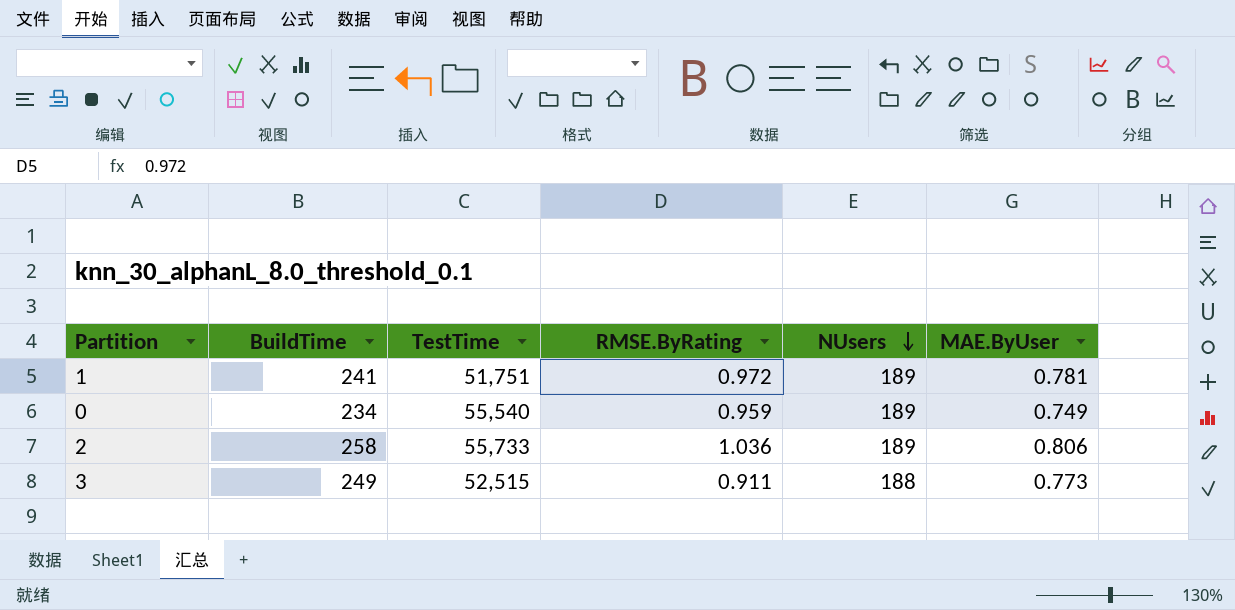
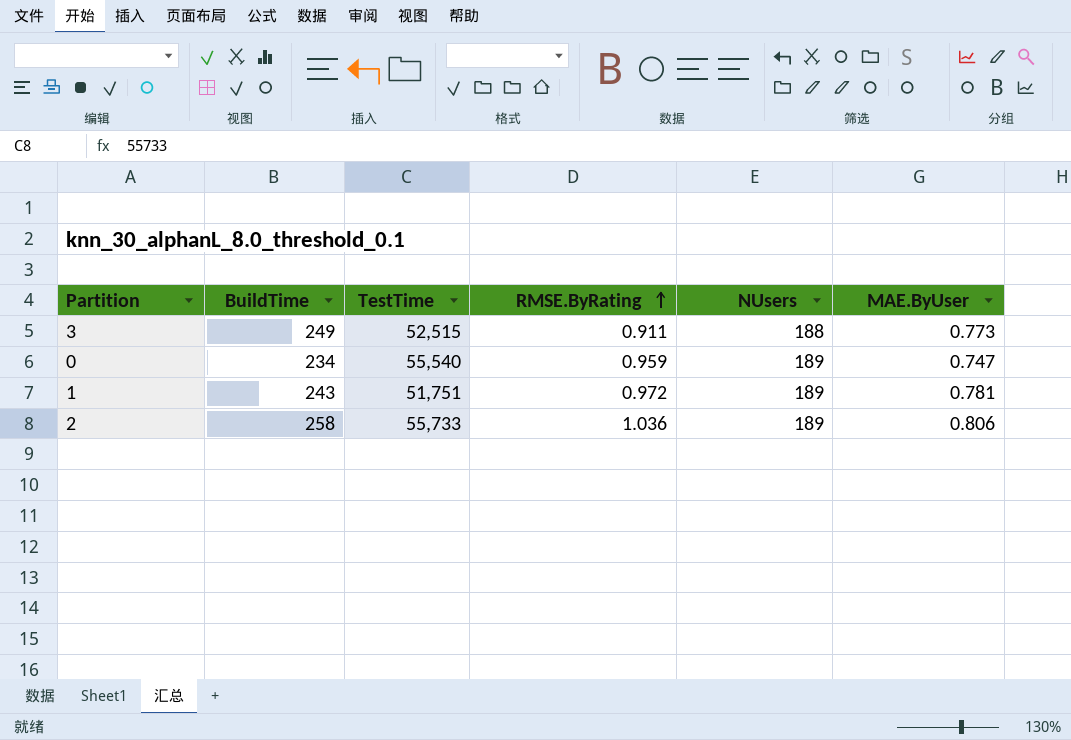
row order: NUsers descending -> RMSE.ByRating ascending
0 | MAE.ByUser: 0.749 -> 0.747
1 | BuildTime: 241 -> 243

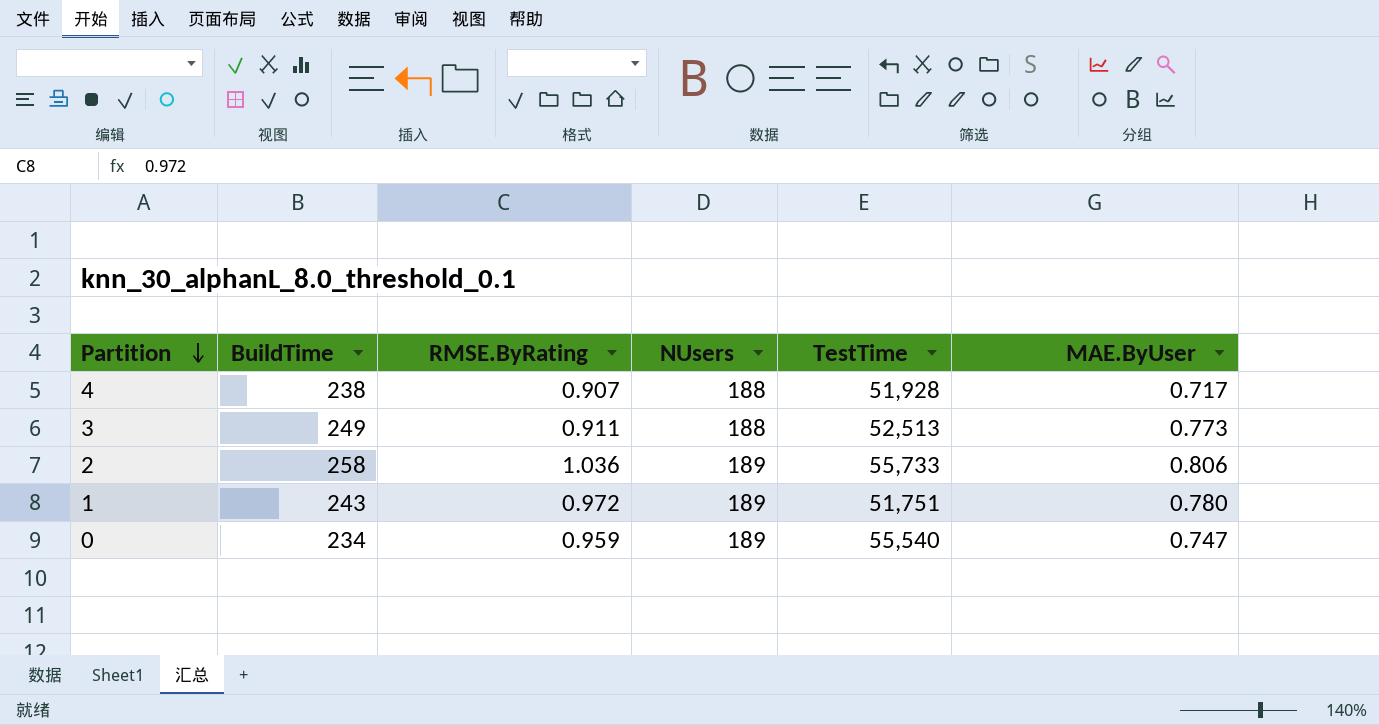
row order: RMSE.ByRating ascending -> Partition descending
column TestTime | position: 3 -> 5
row 4: none -> 238 | 0.907 | 188 | 51,928 | 0.717
3 | TestTime: 52,515 -> 52,513
1 | MAE.ByUser: 0.781 -> 0.780

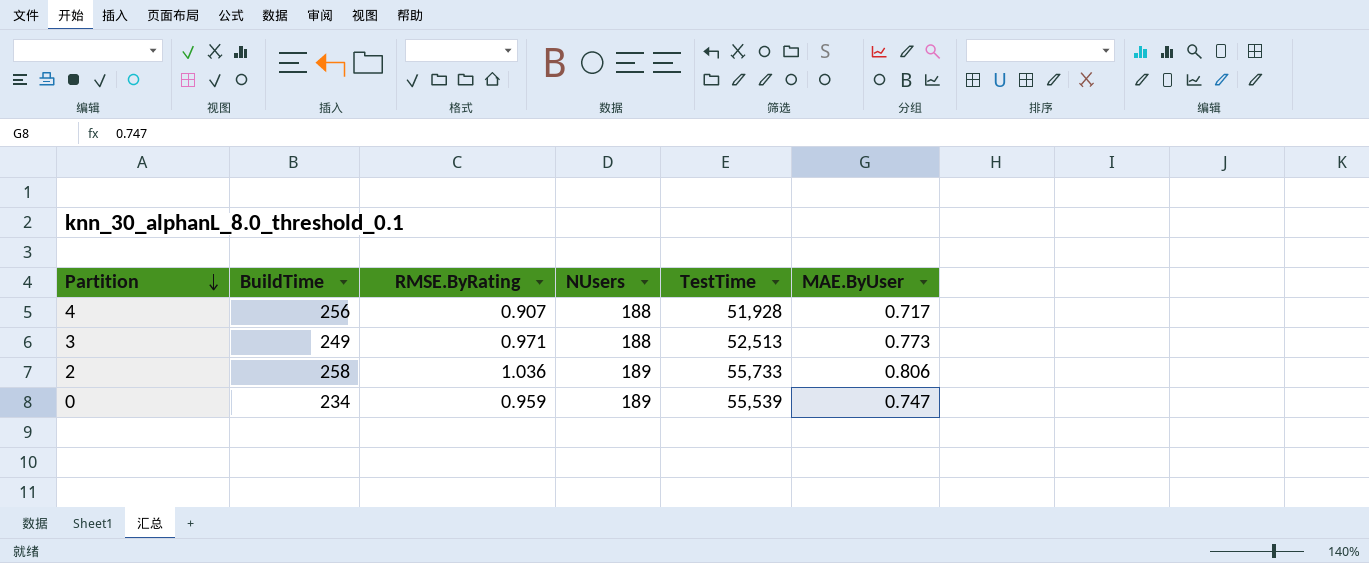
row 1: 243 | 0.972 | 189 | 51,751 | 0.780 -> none
4 | BuildTime: 238 -> 256
3 | RMSE.ByRating: 0.911 -> 0.971
0 | TestTime: 55,540 -> 55,539

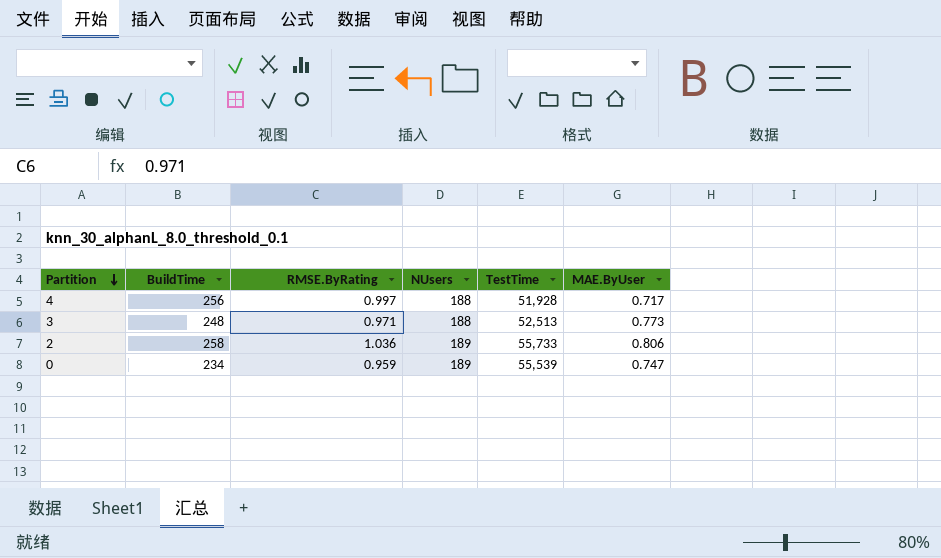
4 | RMSE.ByRating: 0.907 -> 0.997
3 | BuildTime: 249 -> 248

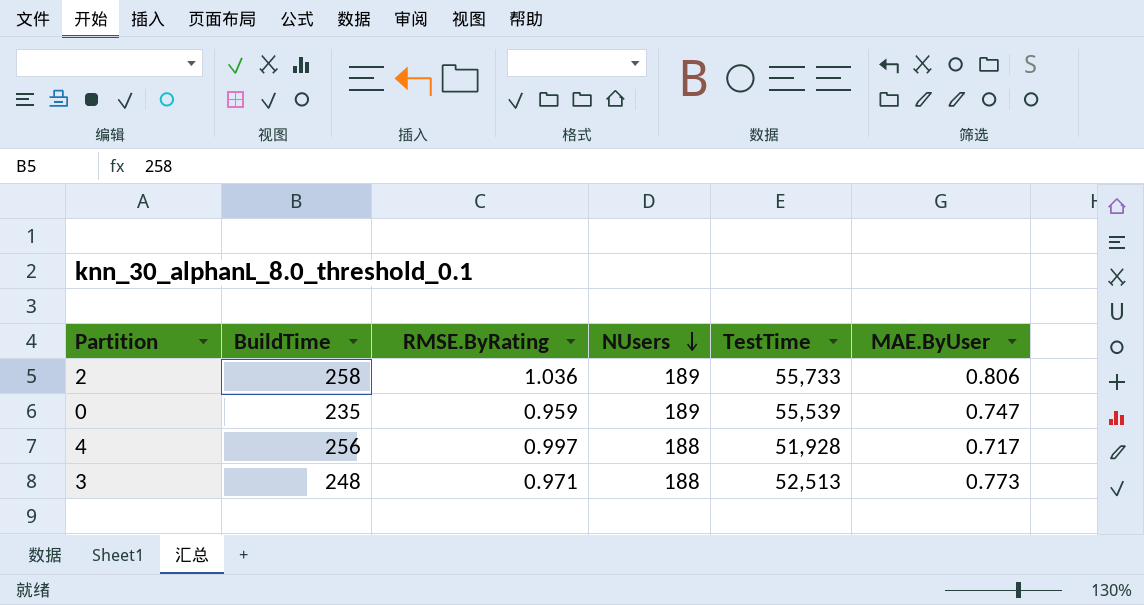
row order: Partition descending -> NUsers descending
0 | BuildTime: 234 -> 235

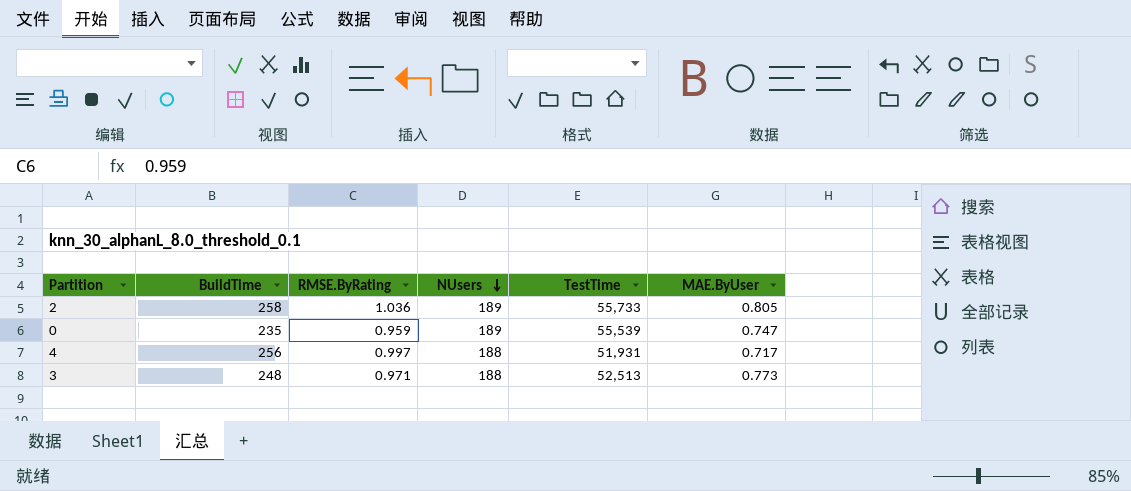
2 | MAE.ByUser: 0.806 -> 0.805
4 | TestTime: 51,928 -> 51,931

